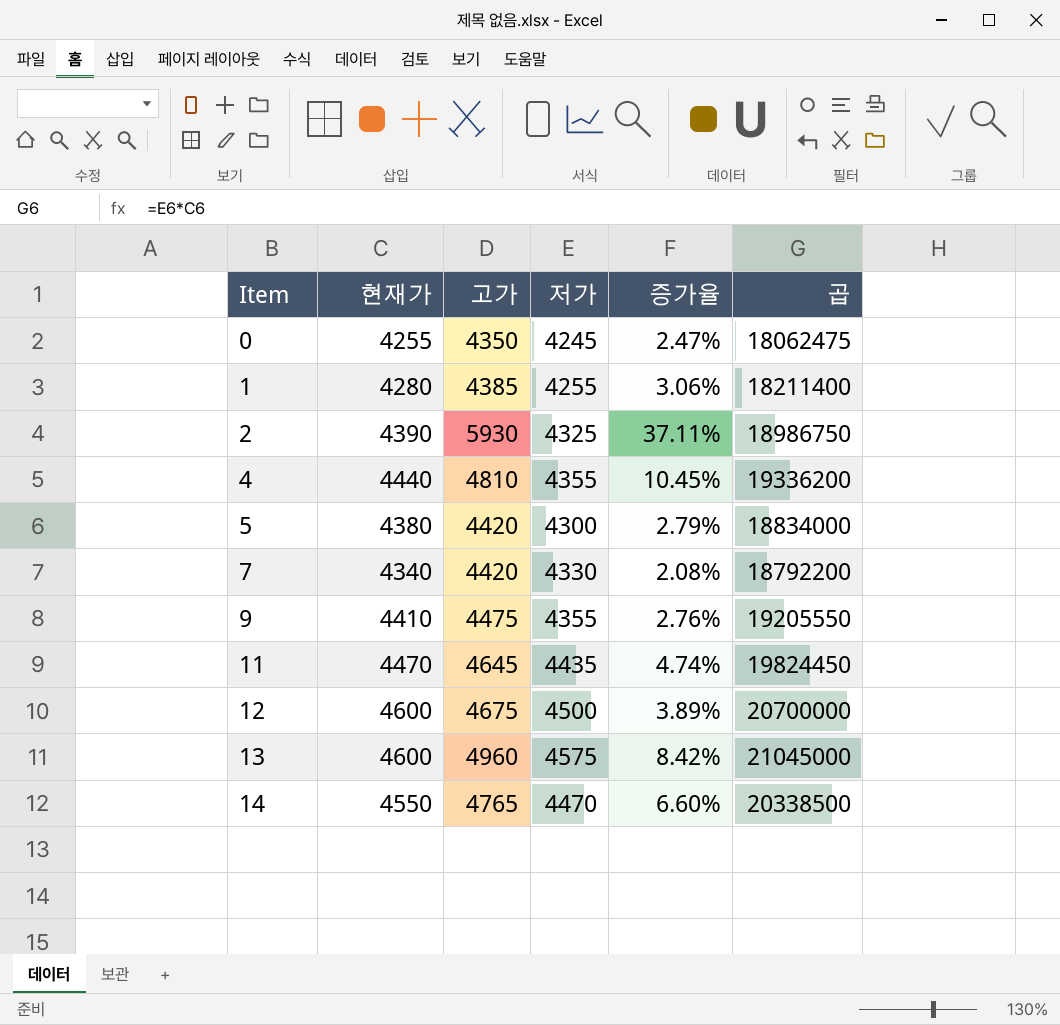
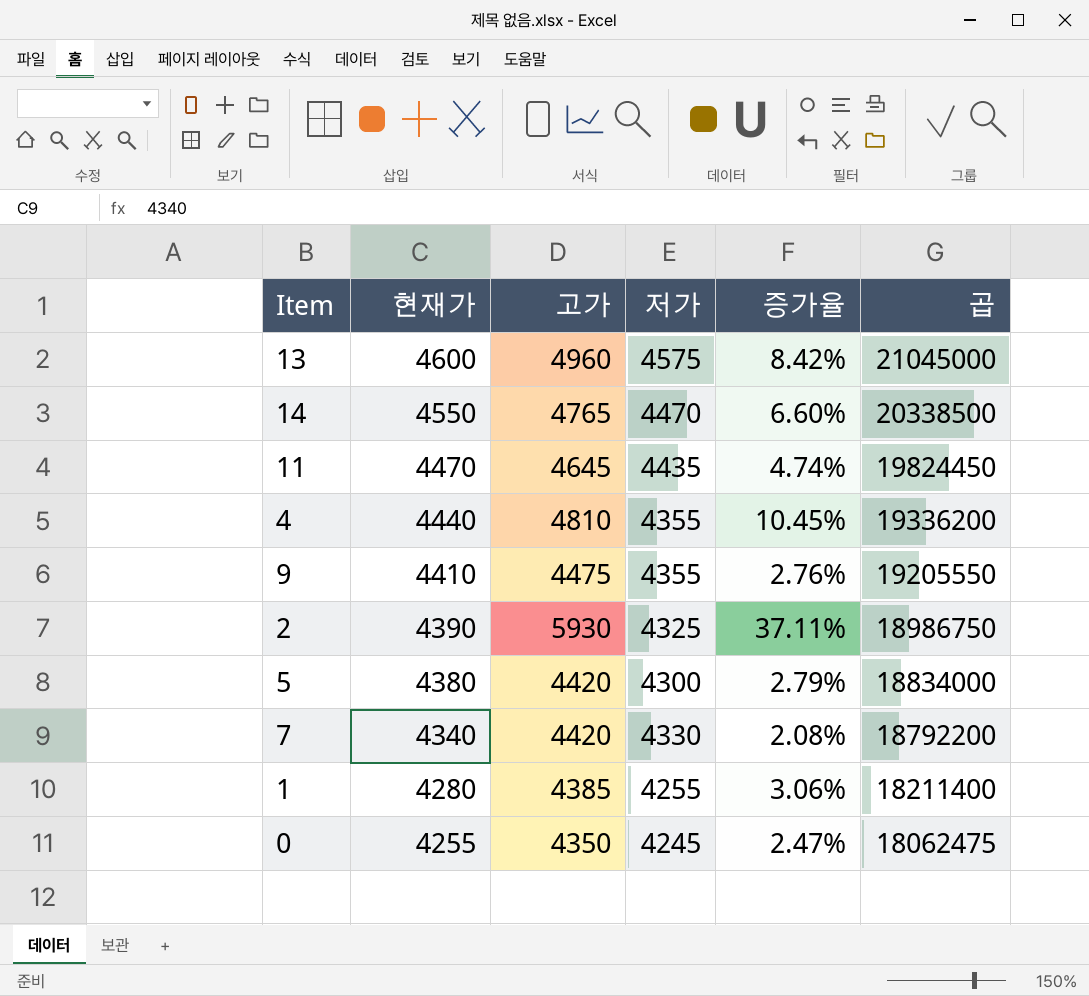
row order: Item ascending -> 현재가 descending
row 12: 4600 | 4675 | 4500 | 3.89% | 20700000 -> none

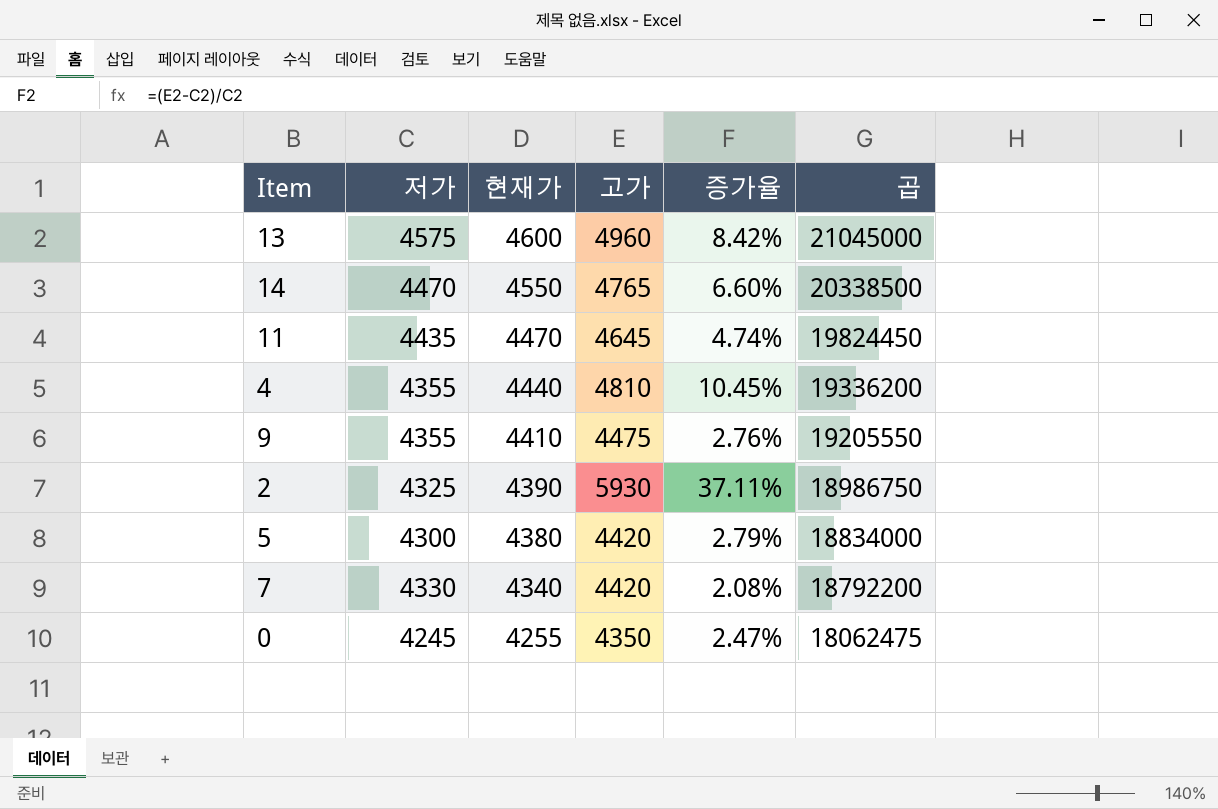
column 저가 | position: 4 -> 2
row 1: 4280 | 4385 | 4255 | 3.06% | 18211400 -> none

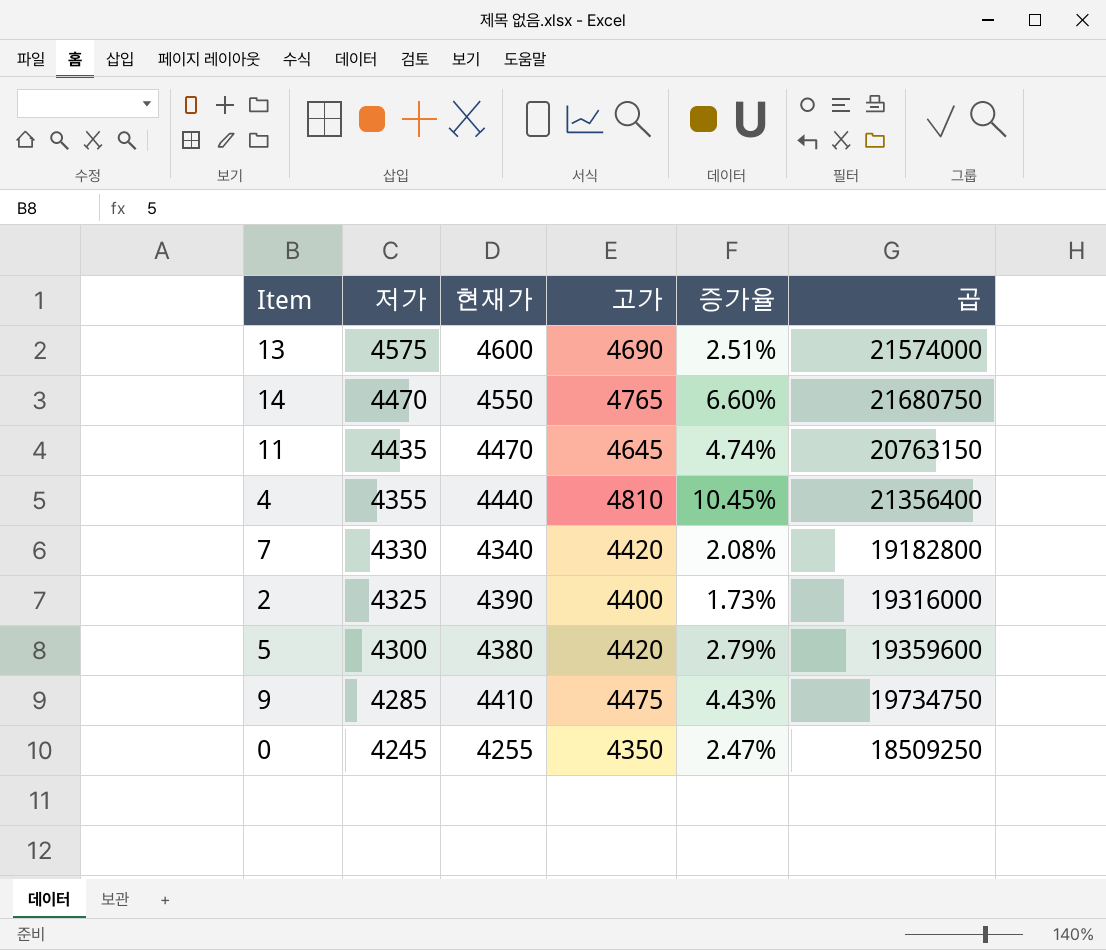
row order: 현재가 descending -> 저가 descending
column 곱 | formula: [저가] * [현재가] -> [현재가] * [고가]
13 | 고가: 4960 -> 4690
13 | 증가율: 8.42% -> 2.51%
2 | 고가: 5930 -> 4400
2 | 증가율: 37.11% -> 1.73%
9 | 저가: 4355 -> 4285
9 | 증가율: 2.76% -> 4.43%

